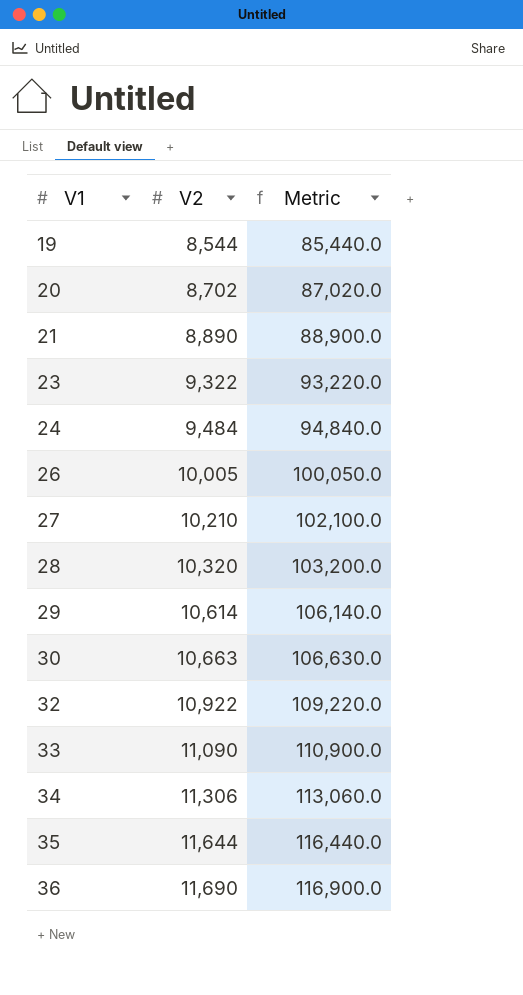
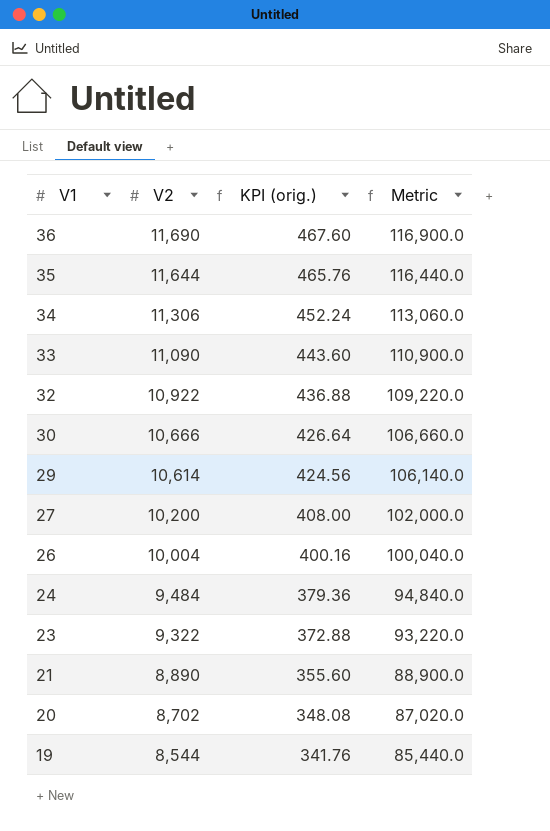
row order: V1 ascending -> V1 descending
column KPI (orig.) | formula: none -> [V2] * 0.04
row 28: 10,320 | 103,200.0 -> none
30 | V2: 10,663 -> 10,666
30 | Metric: 106,630.0 -> 106,660.0
27 | V2: 10,210 -> 10,200
27 | Metric: 102,100.0 -> 102,000.0
26 | V2: 10,005 -> 10,004
26 | Metric: 100,050.0 -> 100,040.0

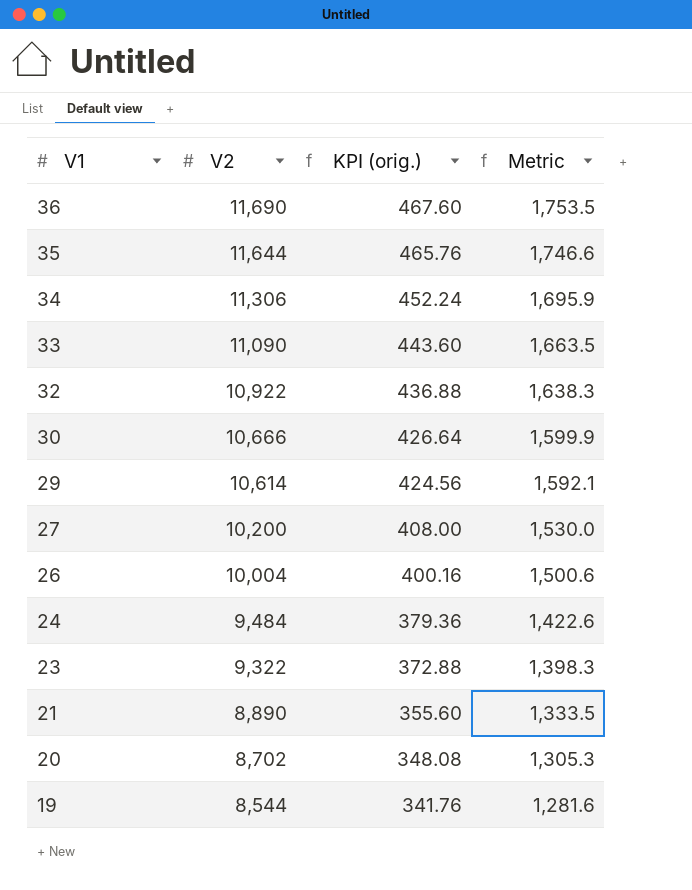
column Metric | formula: [V2] * 10 -> [V2] * 0.15

